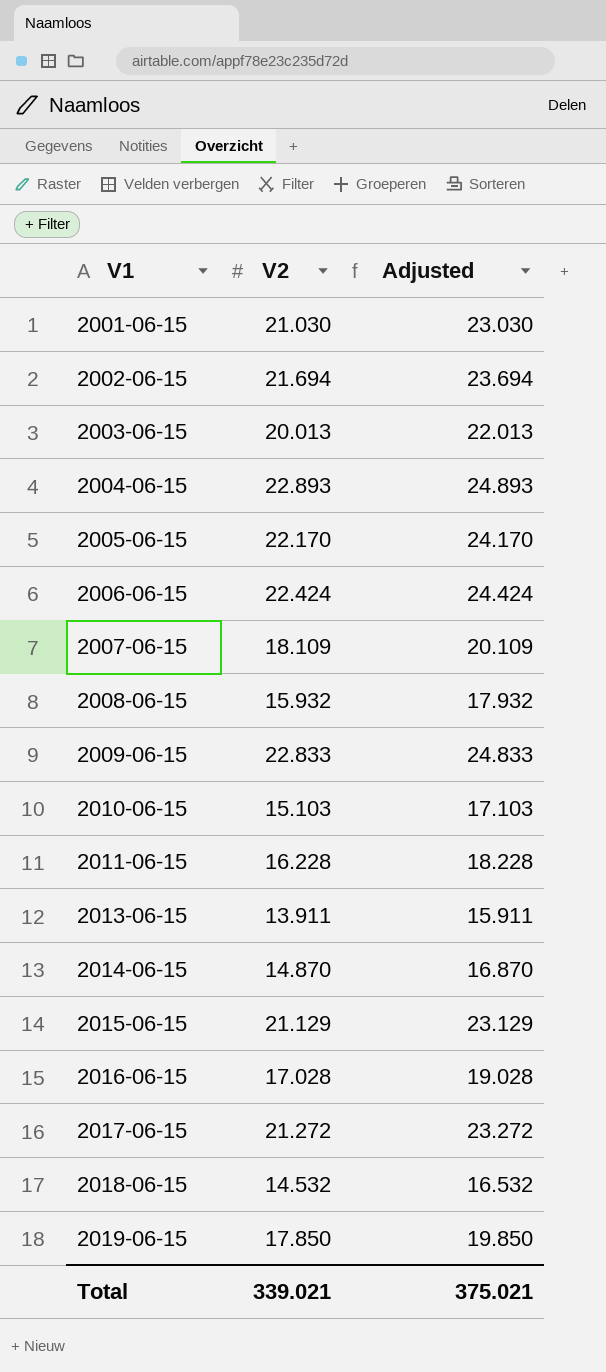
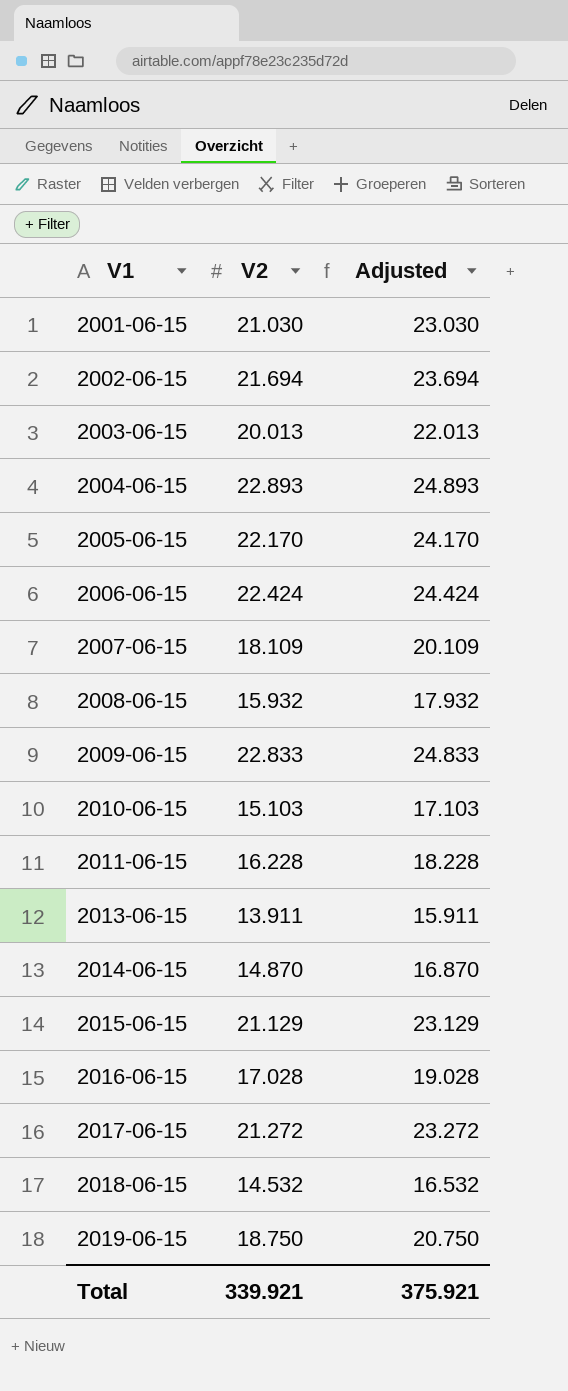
2019-06-15 | V2: 17.850 -> 18.750
2019-06-15 | Adjusted: 19.850 -> 20.750
Total | V2: 339.021 -> 339.921
Total | Adjusted: 375.021 -> 375.921

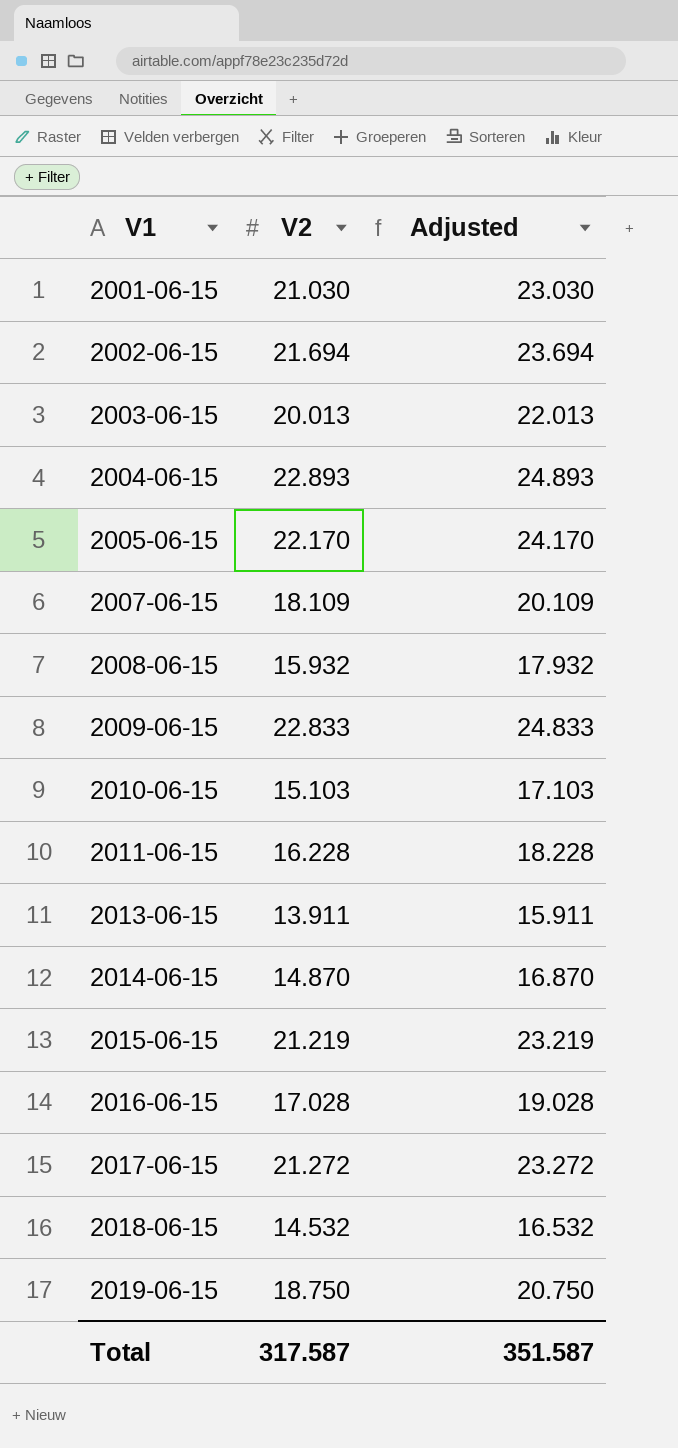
row 2006-06-15: 22.424 | 24.424 -> none
2015-06-15 | V2: 21.129 -> 21.219
2015-06-15 | Adjusted: 23.129 -> 23.219
Total | V2: 339.921 -> 317.587
Total | Adjusted: 375.921 -> 351.587

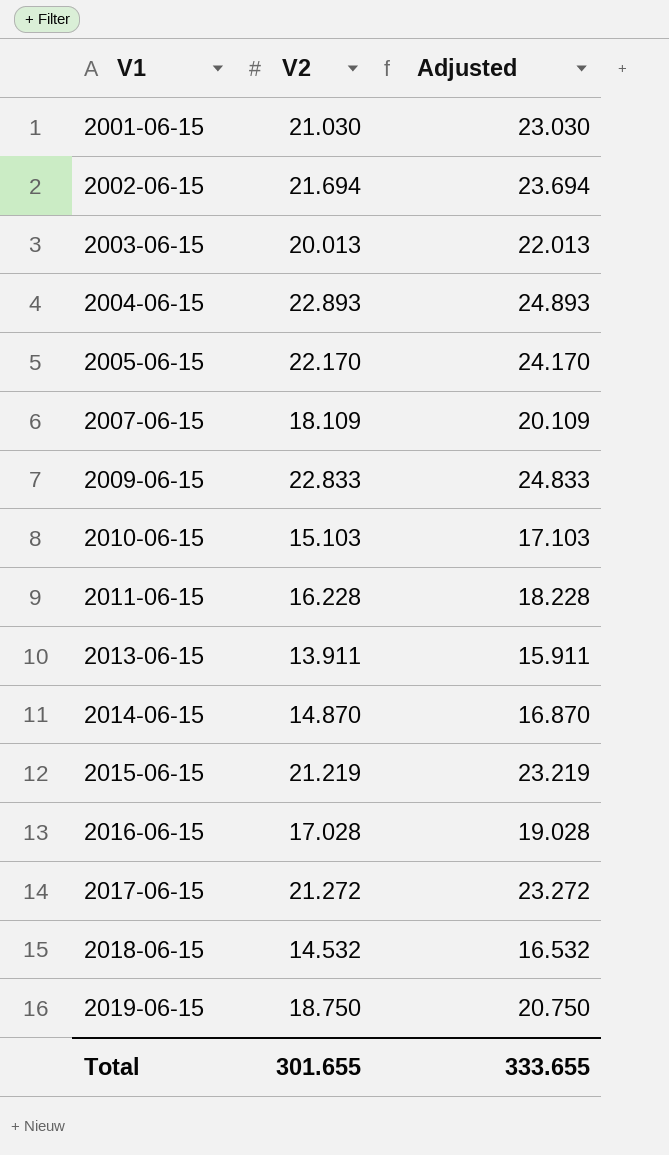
row 2008-06-15: 15.932 | 17.932 -> none
Total | V2: 317.587 -> 301.655
Total | Adjusted: 351.587 -> 333.655

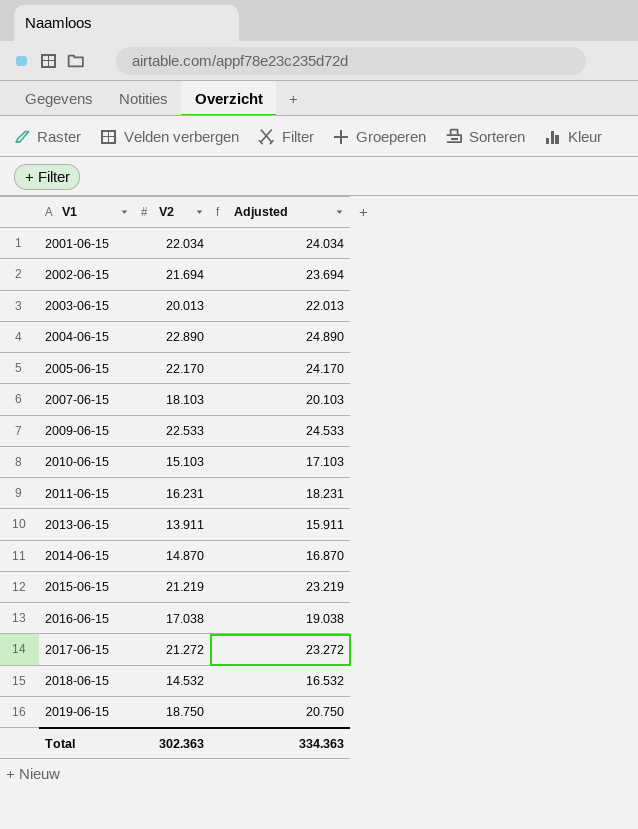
2001-06-15 | V2: 21.030 -> 22.034
2001-06-15 | Adjusted: 23.030 -> 24.034
2004-06-15 | V2: 22.893 -> 22.890
2004-06-15 | Adjusted: 24.893 -> 24.890
2007-06-15 | V2: 18.109 -> 18.103
2007-06-15 | Adjusted: 20.109 -> 20.103
2009-06-15 | V2: 22.833 -> 22.533
2009-06-15 | Adjusted: 24.833 -> 24.533
2011-06-15 | V2: 16.228 -> 16.231
2011-06-15 | Adjusted: 18.228 -> 18.231
2016-06-15 | V2: 17.028 -> 17.038
2016-06-15 | Adjusted: 19.028 -> 19.038
Total | V2: 301.655 -> 302.363
Total | Adjusted: 333.655 -> 334.363

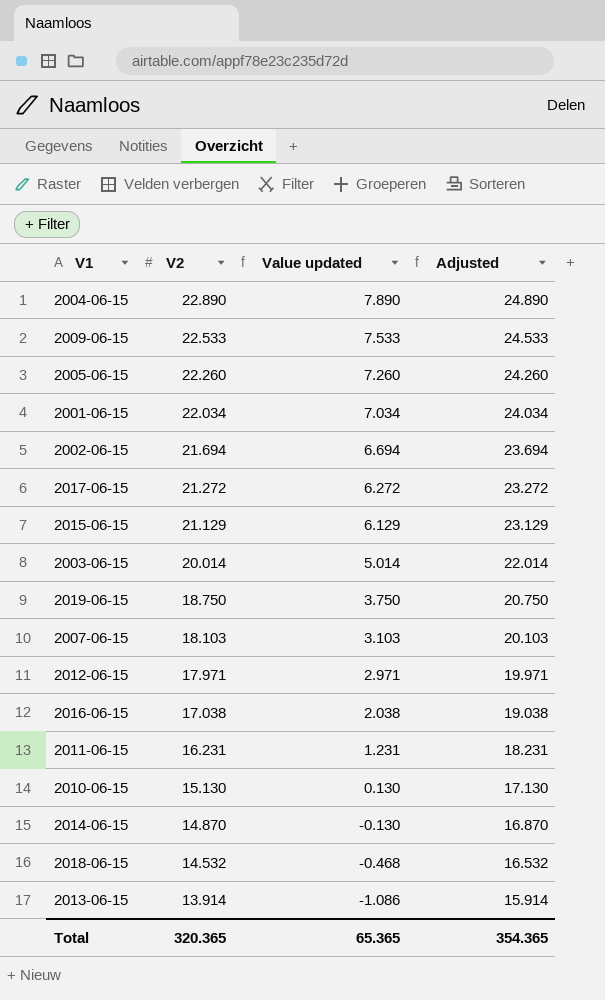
row order: V1 ascending -> V2 descending
column Value updated | formula: none -> [V2] - 15
2005-06-15 | V2: 22.170 -> 22.260
2005-06-15 | Adjusted: 24.170 -> 24.260
2015-06-15 | V2: 21.219 -> 21.129
2015-06-15 | Adjusted: 23.219 -> 23.129
2003-06-15 | V2: 20.013 -> 20.014
2003-06-15 | Adjusted: 22.013 -> 22.014
row 2012-06-15: none -> 17.971 | 2.971 | 19.971
2010-06-15 | V2: 15.103 -> 15.130
2010-06-15 | Adjusted: 17.103 -> 17.130
2013-06-15 | V2: 13.911 -> 13.914
2013-06-15 | Adjusted: 15.911 -> 15.914
Total | V2: 302.363 -> 320.365
Total | Adjusted: 334.363 -> 354.365

